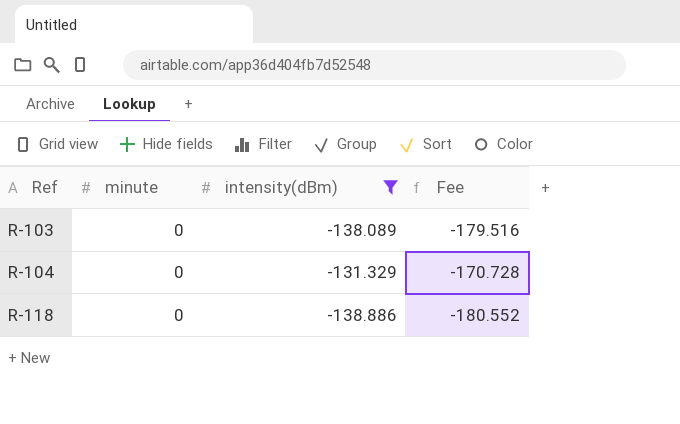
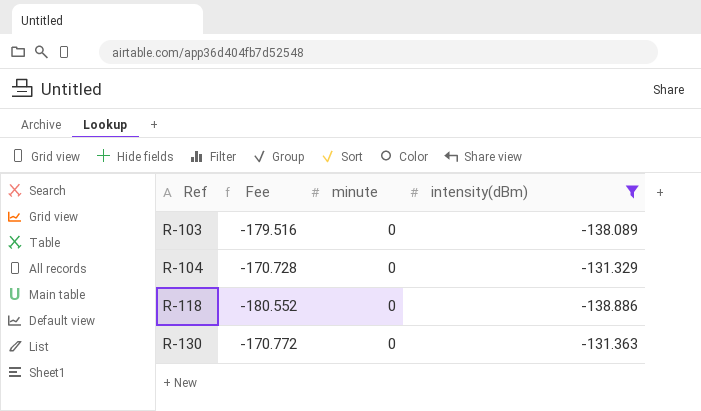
column Fee | position: 4 -> 2
row R-130: none -> -170.772 | 0 | -131.363

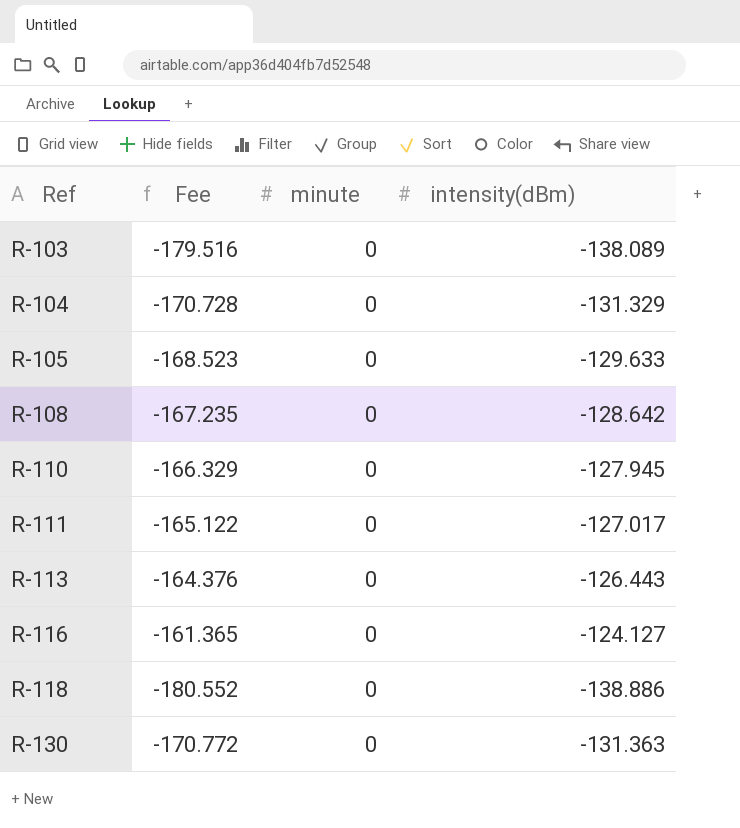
filter: intensity(dBm) <= -131.329 -> none

